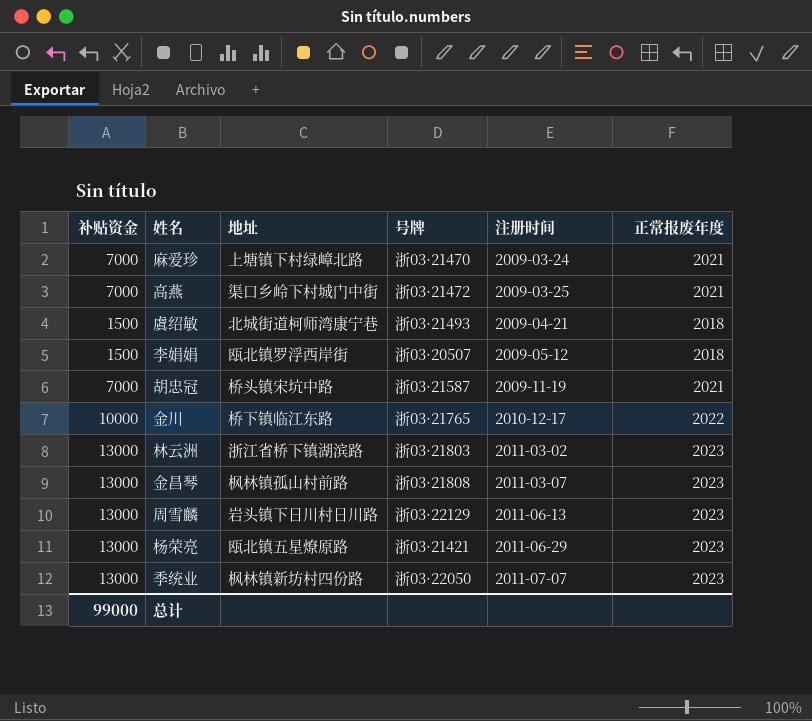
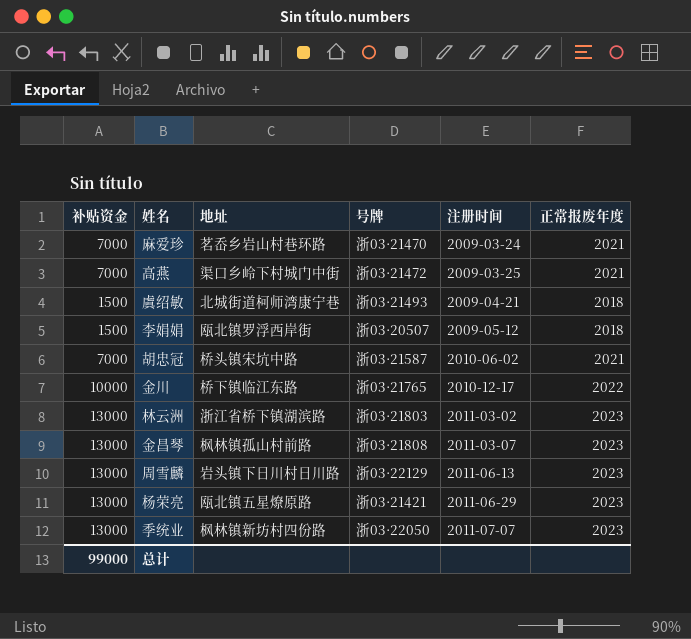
麻爱珍 | 地址: 上塘镇下村绿嶂北路 -> 茗岙乡岩山村巷环路
胡忠冠 | 注册时间: 2009-11-19 -> 2010-06-02

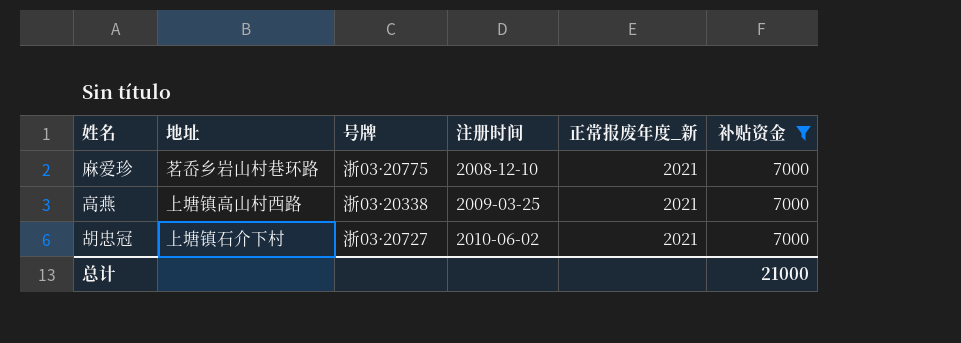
filter: none -> 补贴资金 = 7000
column name: 正常报废年度 -> 正常报废年度_新
column 补贴资金 | position: 1 -> 6
麻爱珍 | 号牌: 浙03·21470 -> 浙03·20775
麻爱珍 | 注册时间: 2009-03-24 -> 2008-12-10
高燕 | 地址: 渠口乡岭下村城门中街 -> 上塘镇高山村西路
高燕 | 号牌: 浙03·21472 -> 浙03·20338
胡忠冠 | 地址: 桥头镇宋坑中路 -> 上塘镇石介下村
胡忠冠 | 号牌: 浙03·21587 -> 浙03·20727
总计 | 补贴资金: 99000 -> 21000

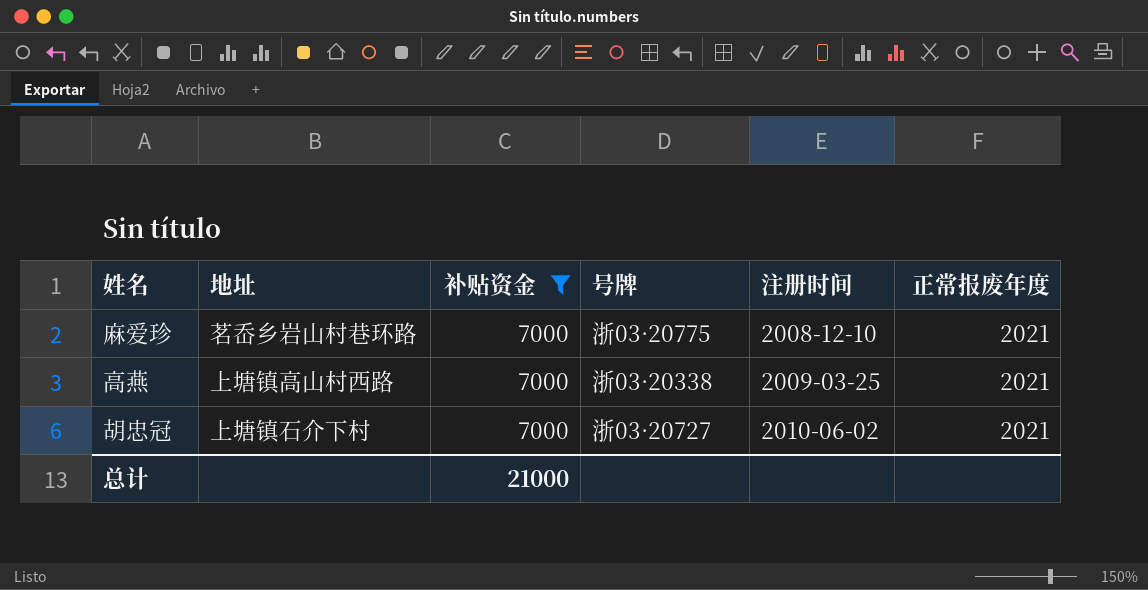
column 补贴资金 | position: 6 -> 3
column name: 正常报废年度_新 -> 正常报废年度

